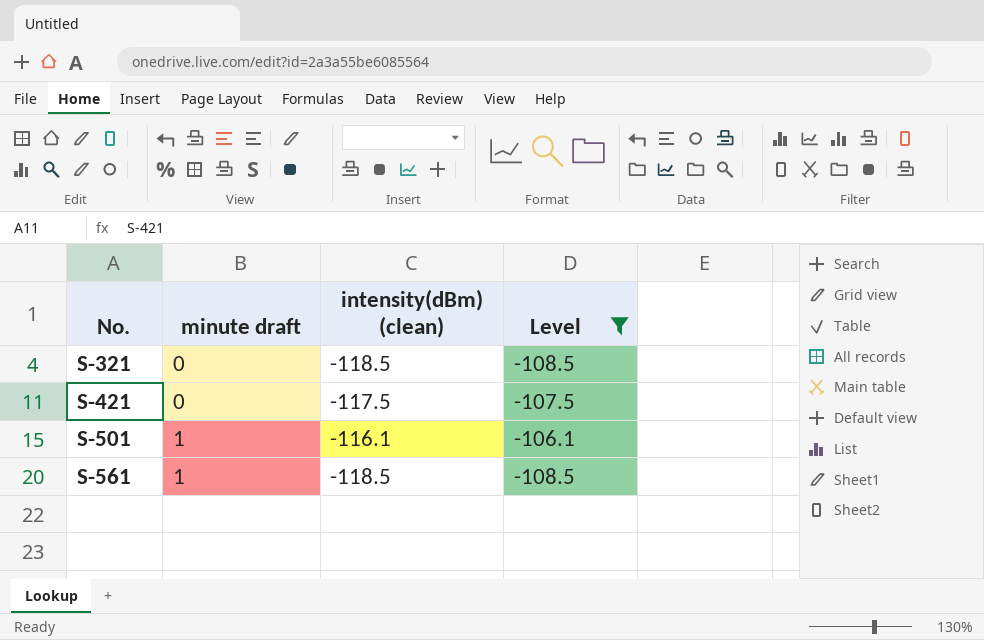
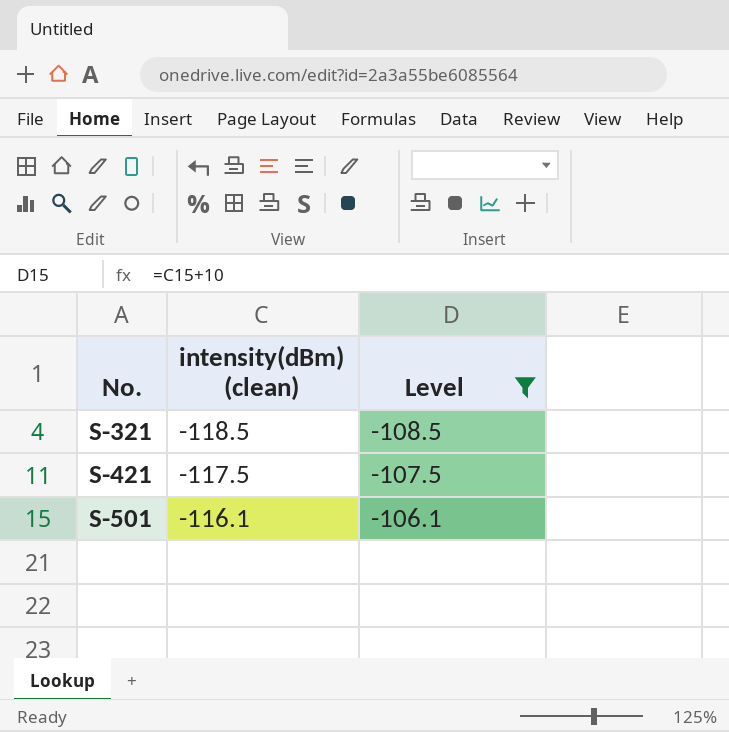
column minute draft | position: 2 -> none
row S-561: 1 | -118.5 | -108.5 -> none

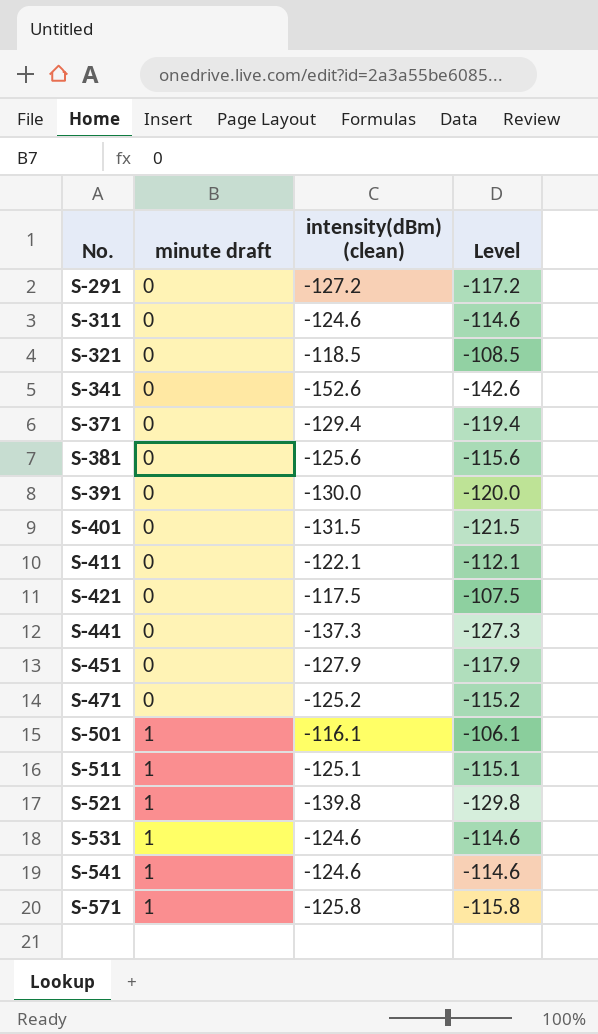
filter: Level >= -108.5 -> none
column minute draft | position: none -> 2

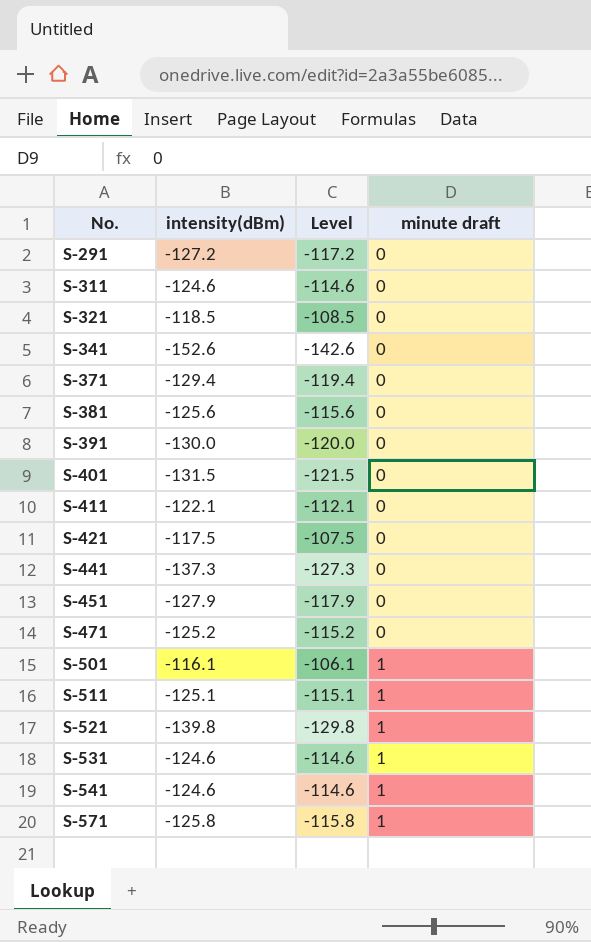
column name: intensity(dBm) (clean) -> intensity(dBm)
column minute draft | position: 2 -> 4

